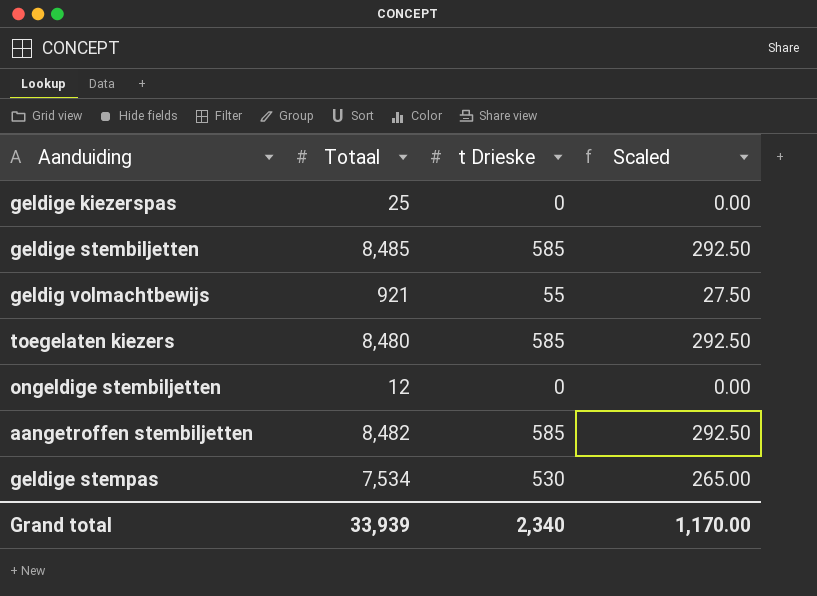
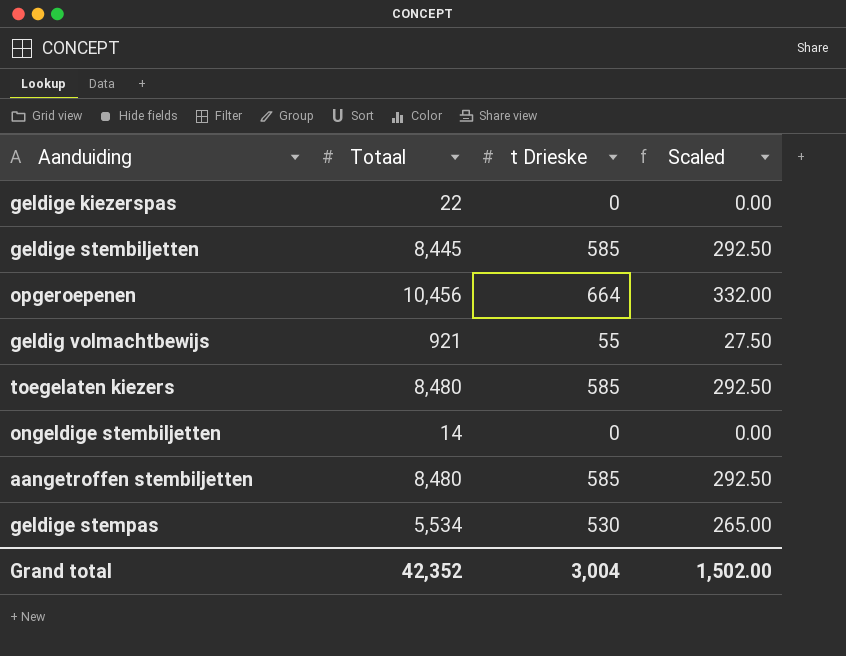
geldige kiezerspas | Totaal: 25 -> 22
geldige stembiljetten | Totaal: 8,485 -> 8,445
row opgeroepenen: none -> 10,456 | 664 | 332.00
ongeldige stembiljetten | Totaal: 12 -> 14
aangetroffen stembiljetten | Totaal: 8,482 -> 8,480
geldige stempas | Totaal: 7,534 -> 5,534
Grand total | Totaal: 33,939 -> 42,352
Grand total | t Drieske: 2,340 -> 3,004
Grand total | Scaled: 1,170.00 -> 1,502.00

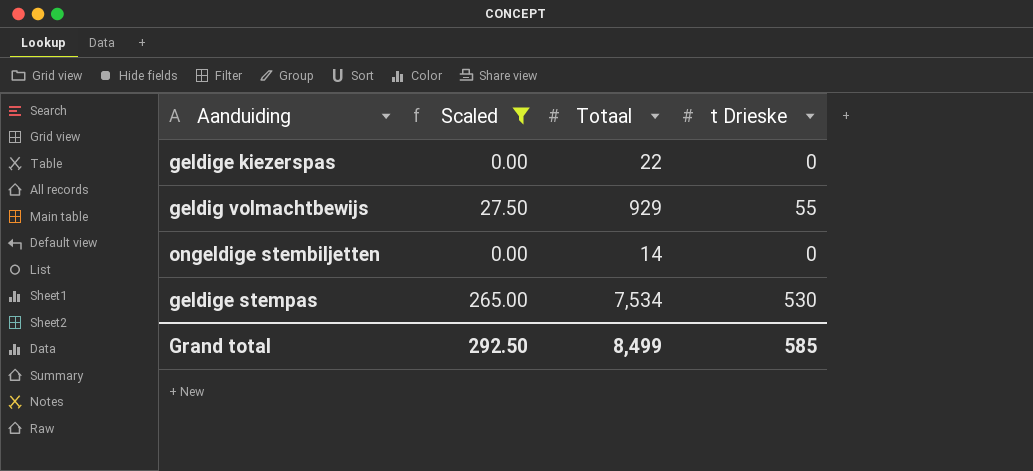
filter: none -> Scaled <= 265.00
column Scaled | position: 4 -> 2
geldig volmachtbewijs | Totaal: 921 -> 929
geldige stempas | Totaal: 5,534 -> 7,534
Grand total | Scaled: 1,502.00 -> 292.50
Grand total | Totaal: 42,352 -> 8,499
Grand total | t Drieske: 3,004 -> 585

